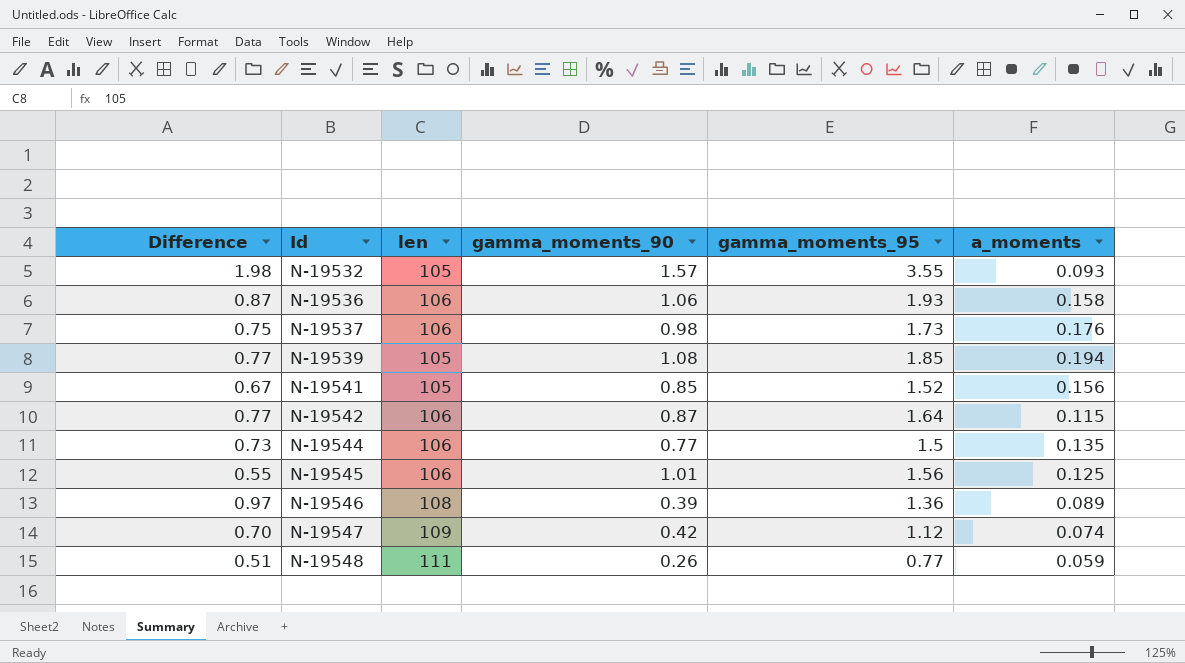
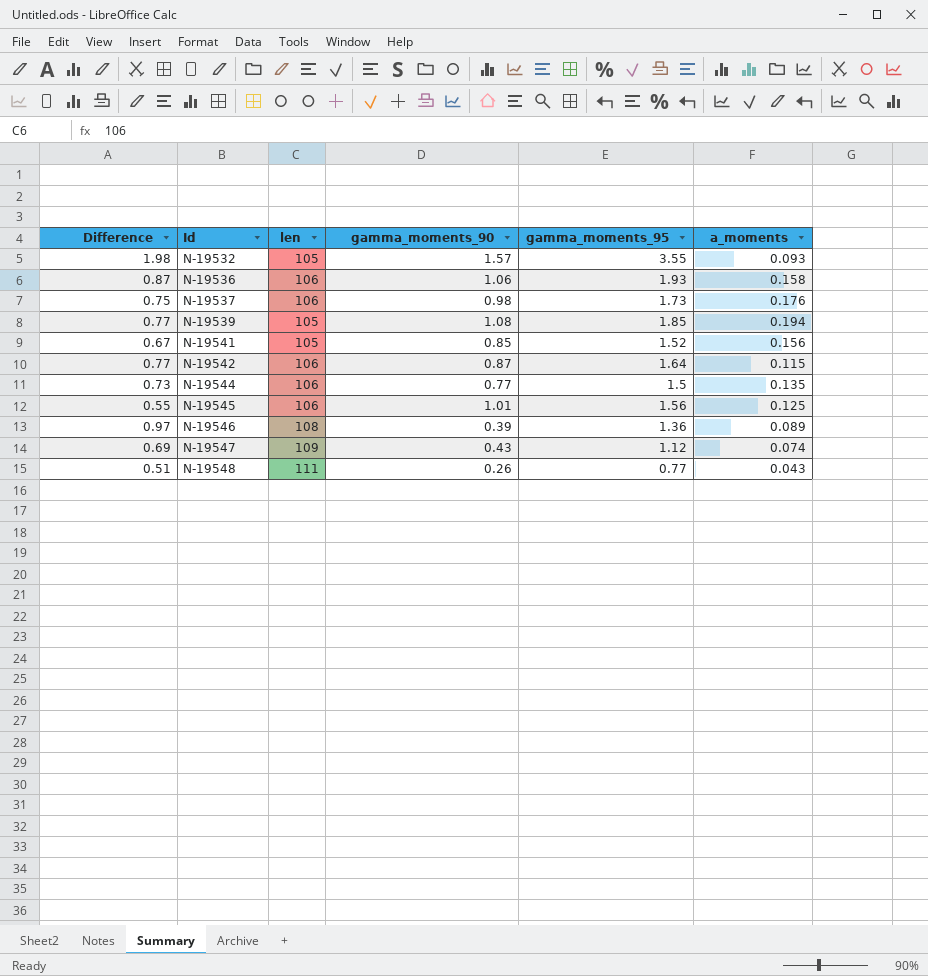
N-19547 | Difference: 0.70 -> 0.69
N-19547 | gamma_moments_90: 0.42 -> 0.43
N-19548 | a_moments: 0.059 -> 0.043

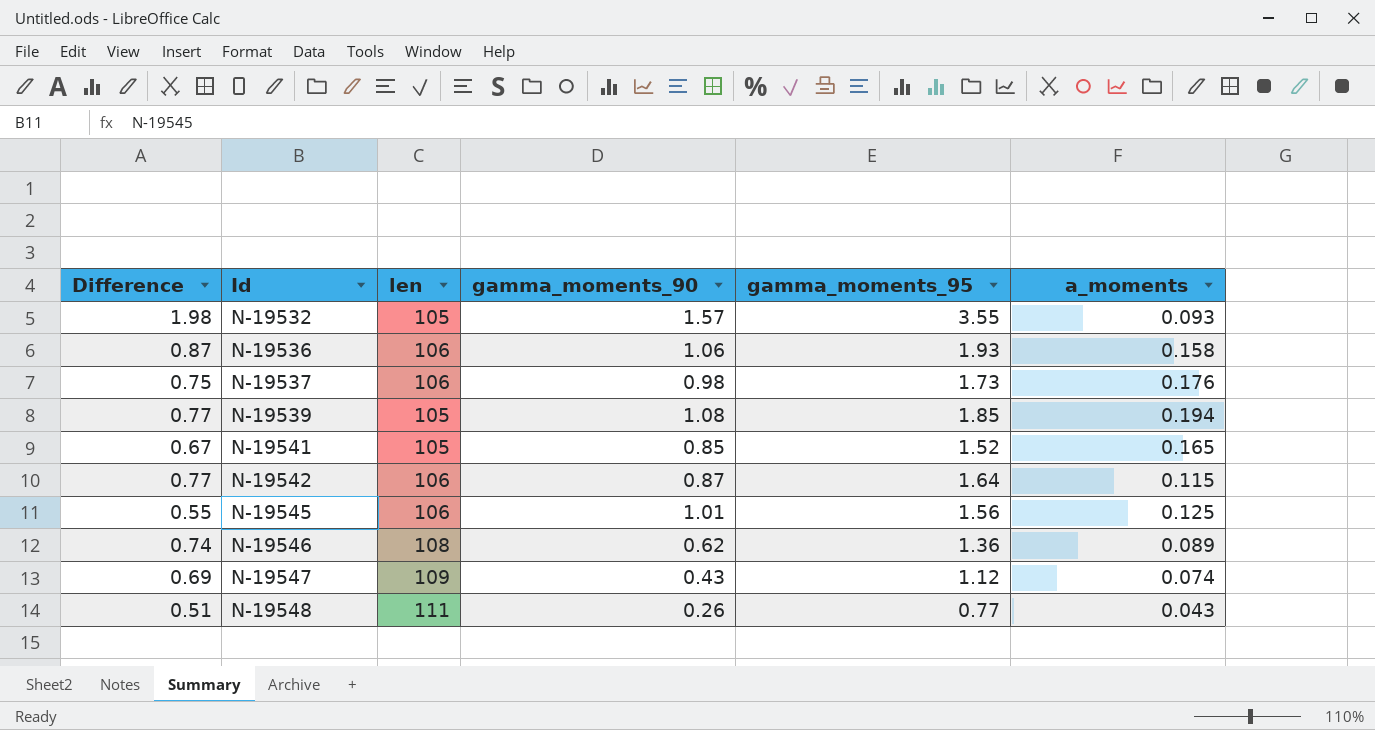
row N-19544: 0.73 | 106 | 0.77 | 1.5 | 0.135 -> none
N-19541 | a_moments: 0.156 -> 0.165
N-19546 | Difference: 0.97 -> 0.74
N-19546 | gamma_moments_90: 0.39 -> 0.62

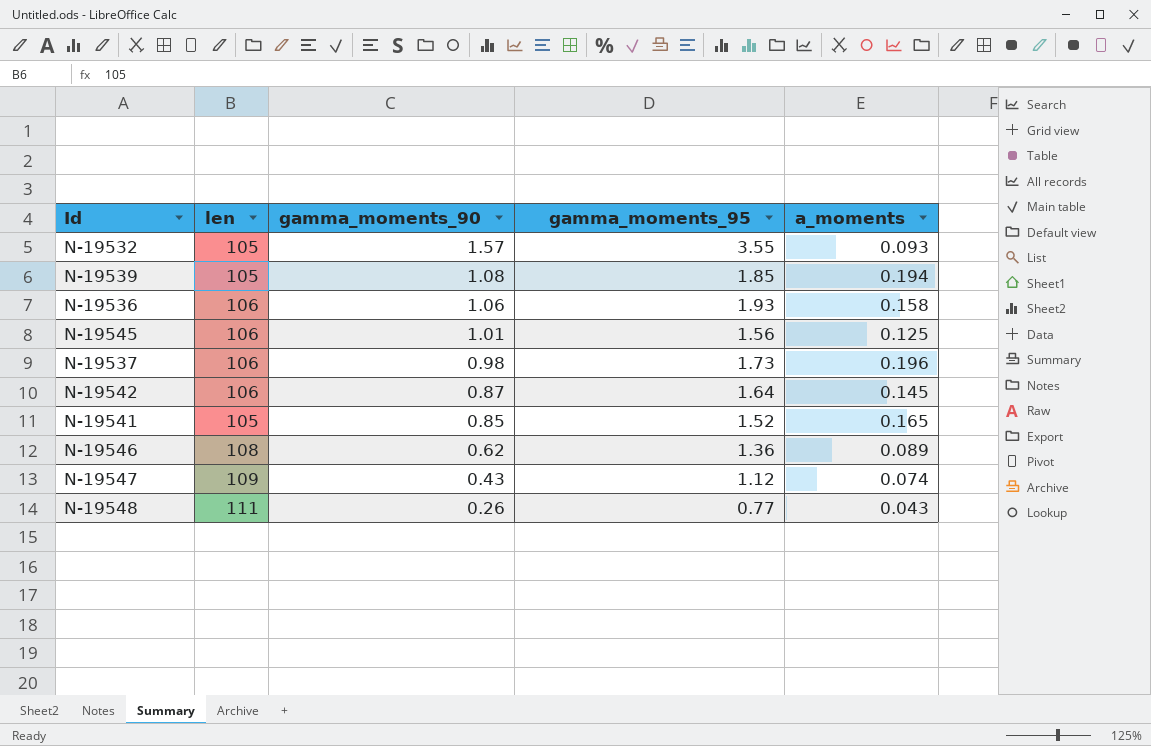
row order: Id ascending -> gamma_moments_90 descending
column Difference | formula: [gamma_moments_95] - [gamma_moments_90] -> none
N-19537 | a_moments: 0.176 -> 0.196
N-19542 | a_moments: 0.115 -> 0.145

